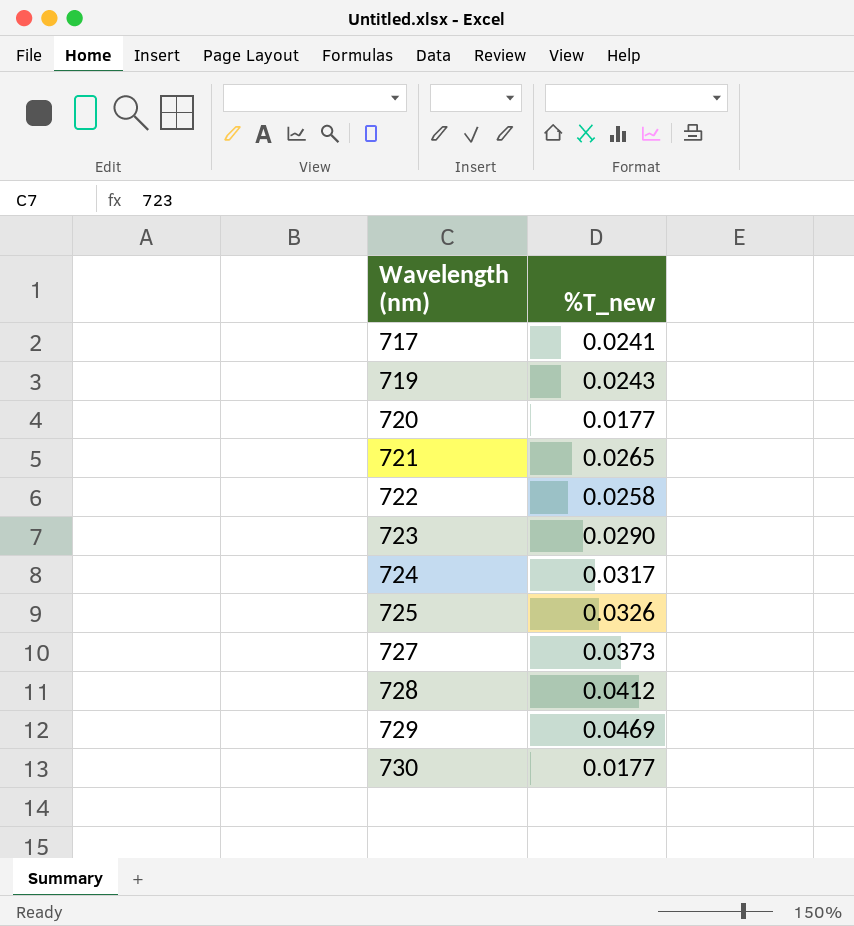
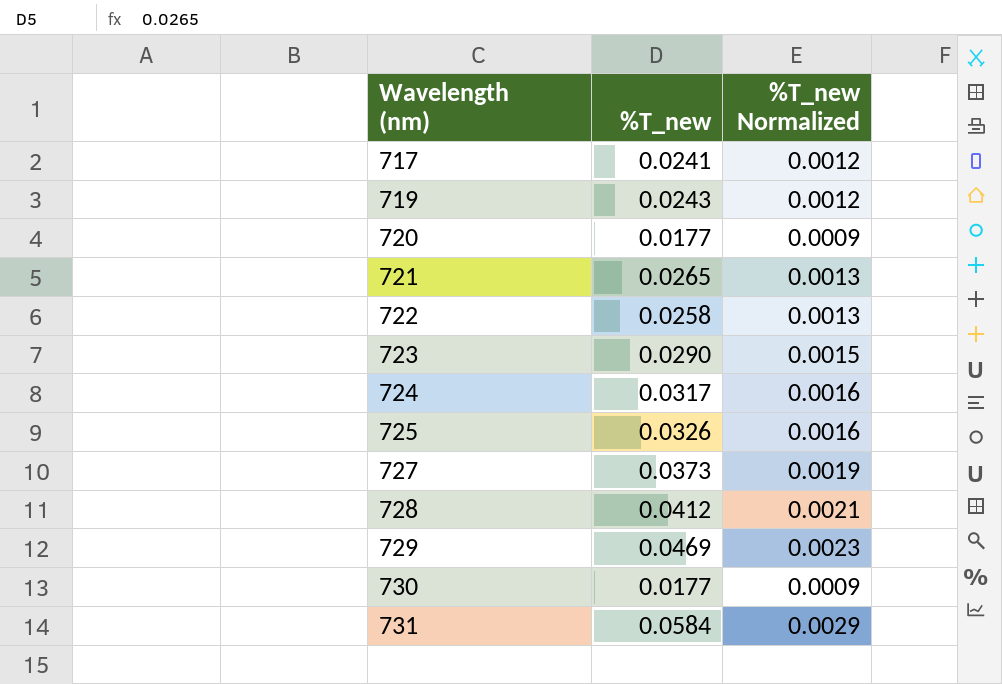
column %T_new Normalized | formula: none -> [%T_new] * 0.05
row 731: none -> 0.0584 | 0.0029

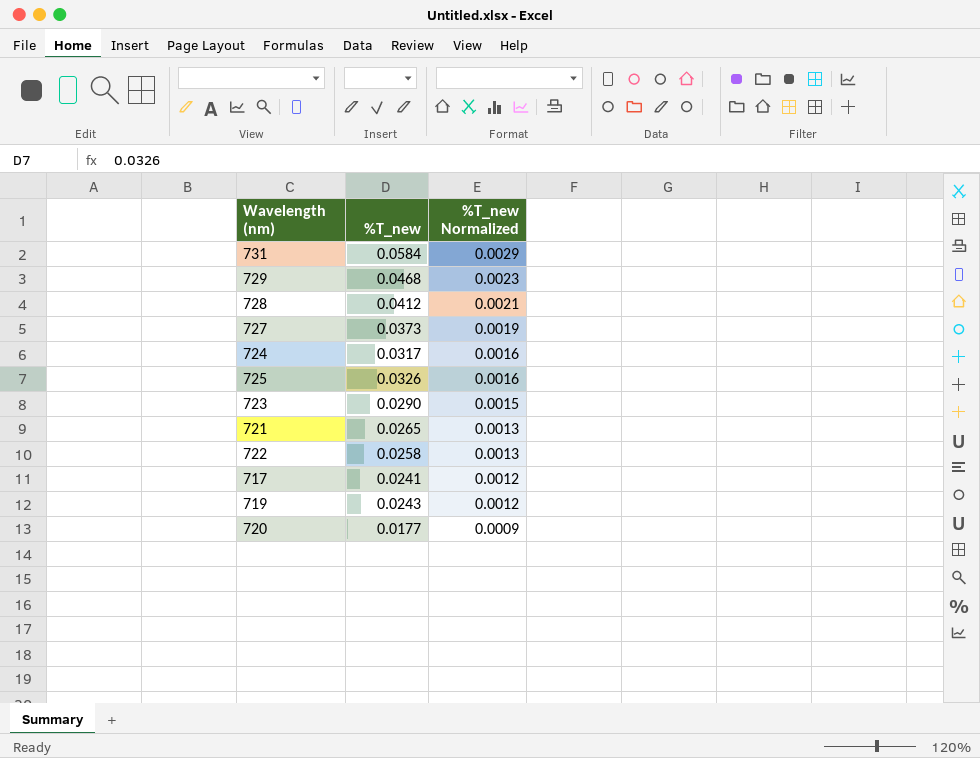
row order: Wavelength (nm) ascending -> %T_new Normalized descending
row 730: 0.0177 | 0.0009 -> none
729 | %T_new: 0.0469 -> 0.0468

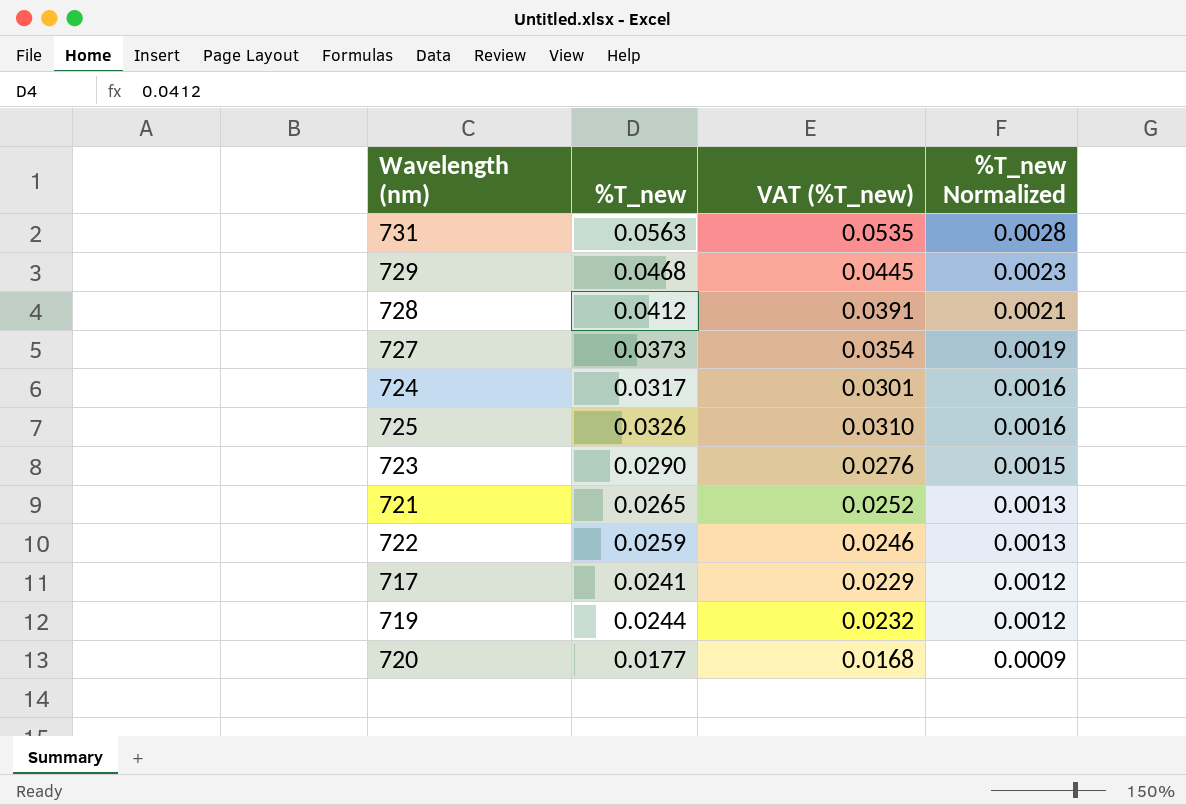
column VAT (%T_new) | formula: none -> [%T_new] * 0.95
731 | %T_new: 0.0584 -> 0.0563
731 | %T_new Normalized: 0.0029 -> 0.0028
722 | %T_new: 0.0258 -> 0.0259
719 | %T_new: 0.0243 -> 0.0244

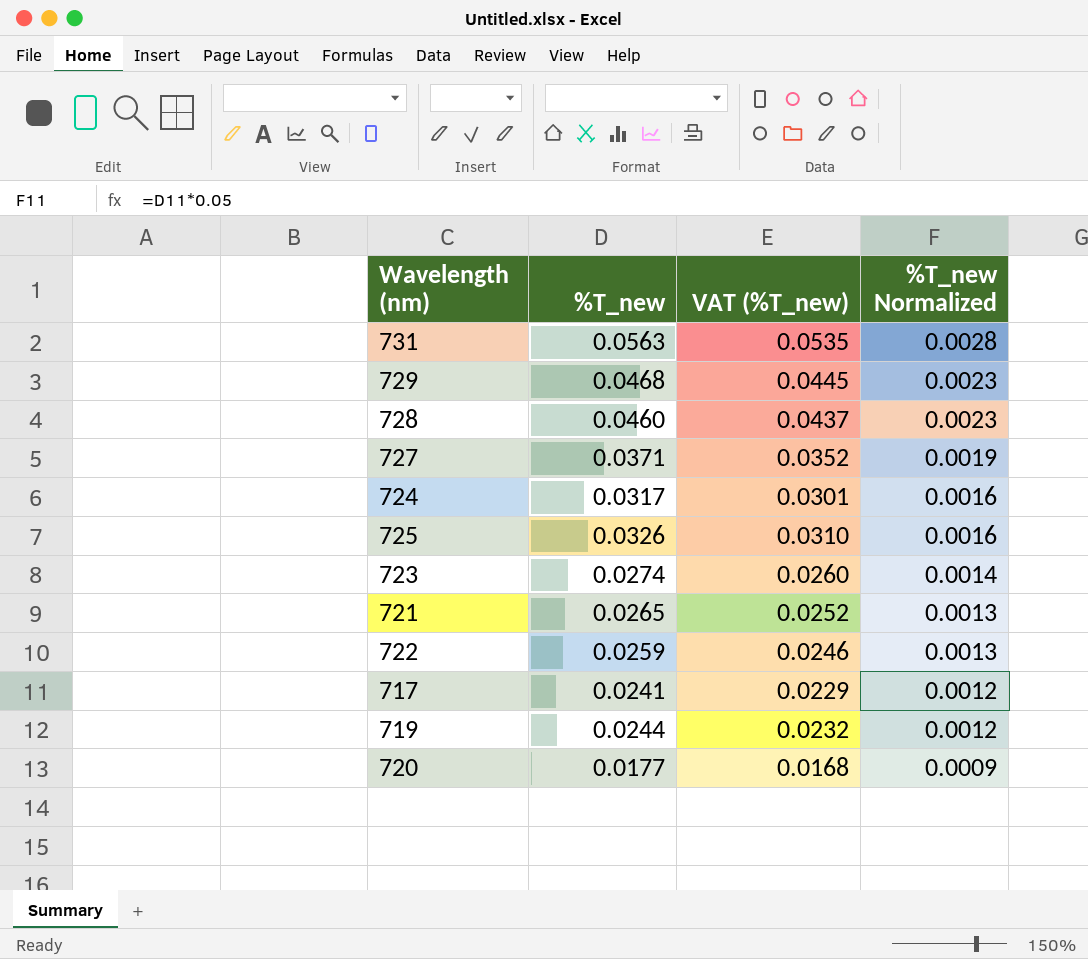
728 | %T_new: 0.0412 -> 0.0460
728 | VAT (%T_new): 0.0391 -> 0.0437
728 | %T_new Normalized: 0.0021 -> 0.0023
727 | %T_new: 0.0373 -> 0.0371
727 | VAT (%T_new): 0.0354 -> 0.0352
723 | %T_new: 0.0290 -> 0.0274
723 | VAT (%T_new): 0.0276 -> 0.0260
723 | %T_new Normalized: 0.0015 -> 0.0014

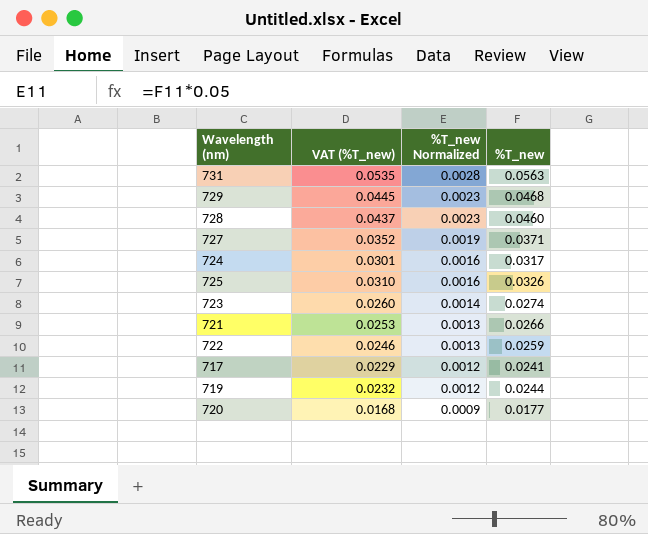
column %T_new | position: 2 -> 4
721 | VAT (%T_new): 0.0252 -> 0.0253
721 | %T_new: 0.0265 -> 0.0266

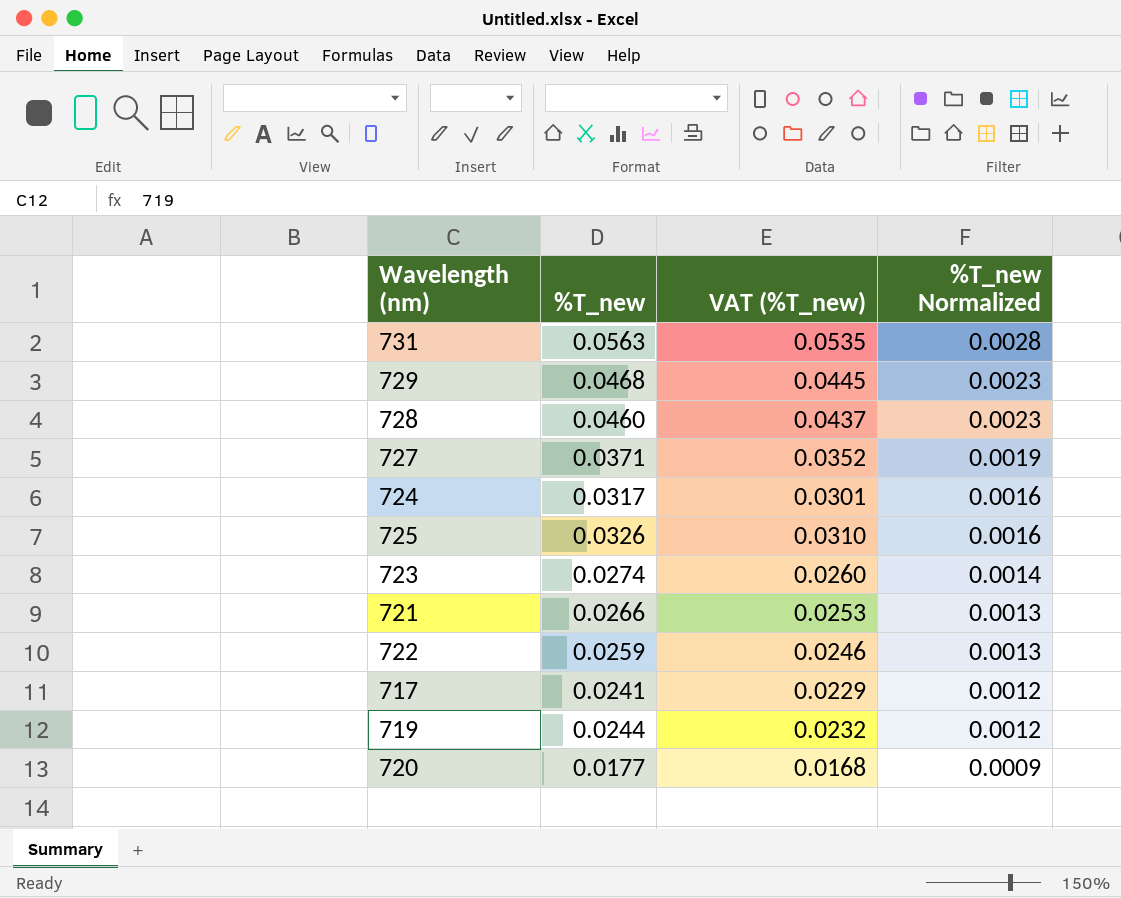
column %T_new | position: 4 -> 2

